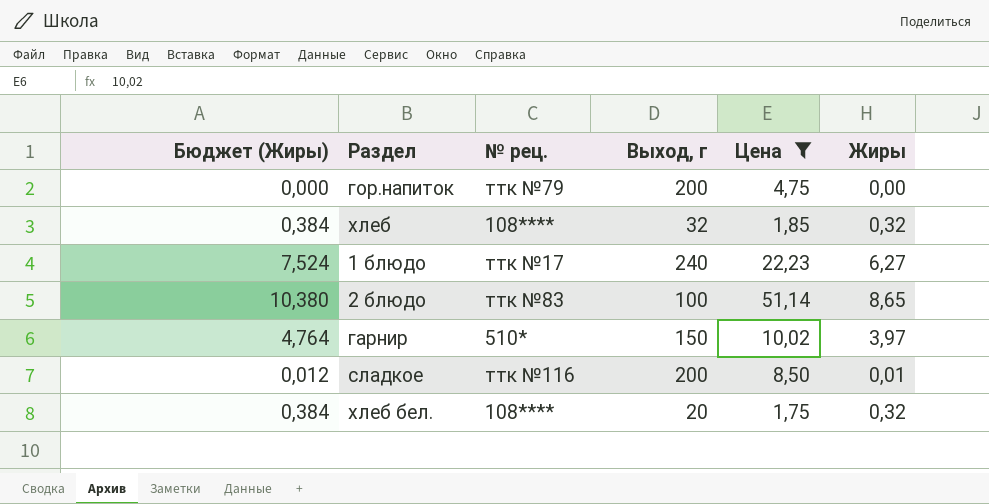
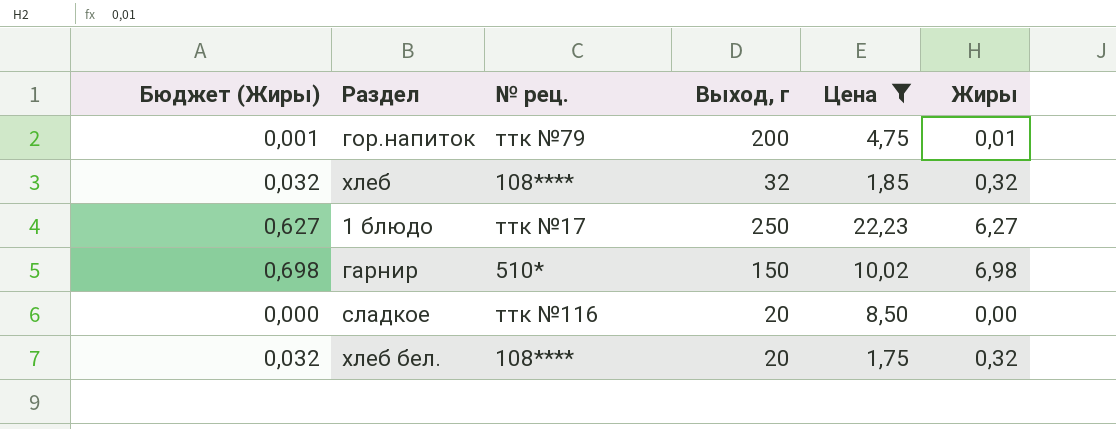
column Бюджет (Жиры) | formula: [Жиры] * 1,2 -> [Жиры] * 0,1
row 2 блюдо: 10,380 | ттк №83 | 100 | 51,14 | 8,65 -> none
гор.напиток | Жиры: 0,00 -> 0,01
1 блюдо | Выход, г: 240 -> 250
гарнир | Жиры: 3,97 -> 6,98
сладкое | Выход, г: 200 -> 20
сладкое | Жиры: 0,01 -> 0,00

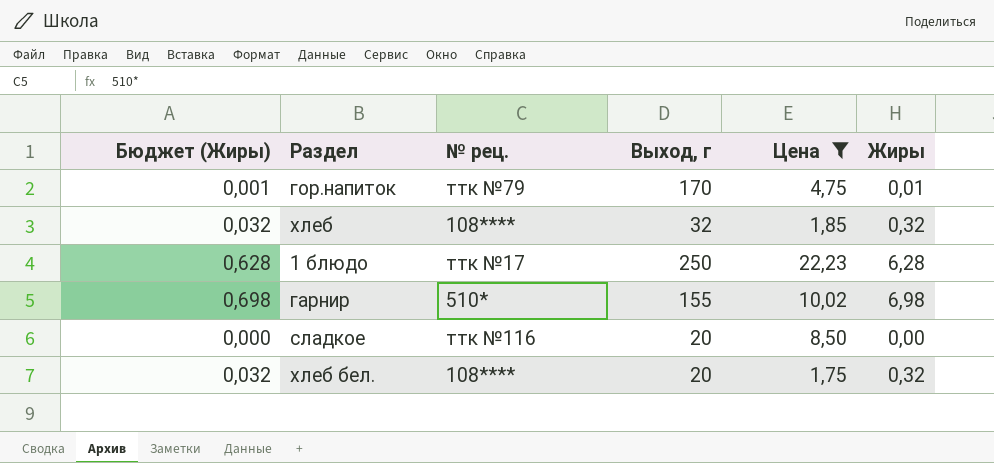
гор.напиток | Выход, г: 200 -> 170
1 блюдо | Бюджет (Жиры): 0,627 -> 0,628
1 блюдо | Жиры: 6,27 -> 6,28
гарнир | Выход, г: 150 -> 155

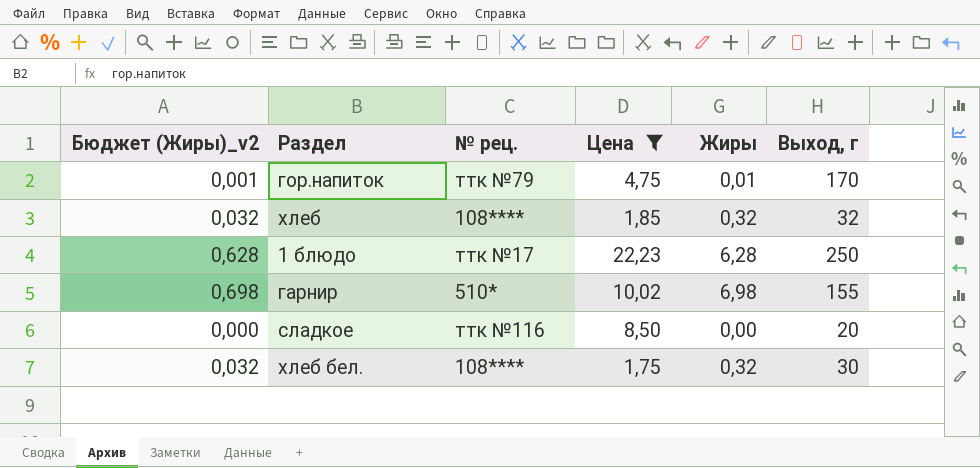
column name: Бюджет (Жиры) -> Бюджет (Жиры)_v2
column Выход, г | position: 4 -> 6
хлеб бел. | Выход, г: 20 -> 30

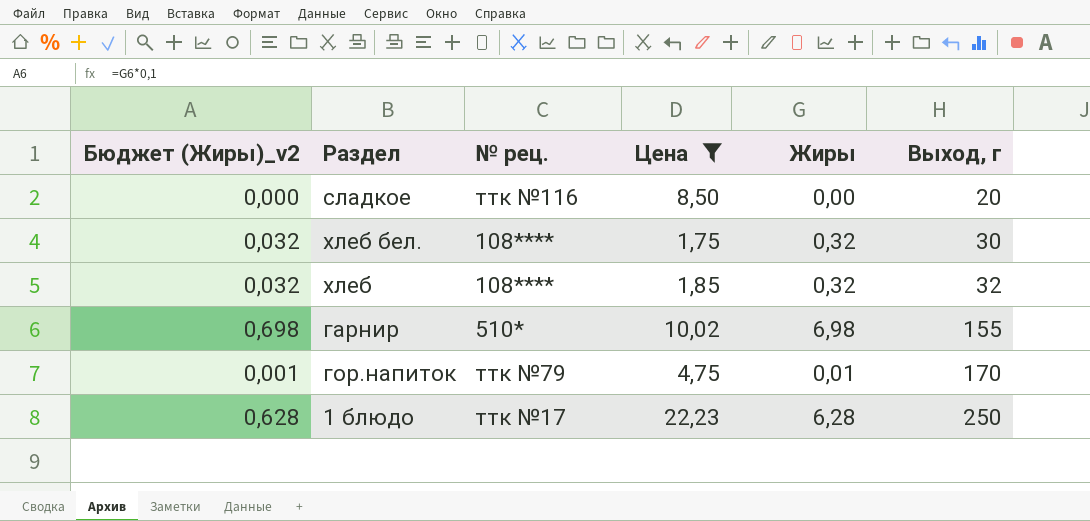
row order: none -> Выход, г ascending

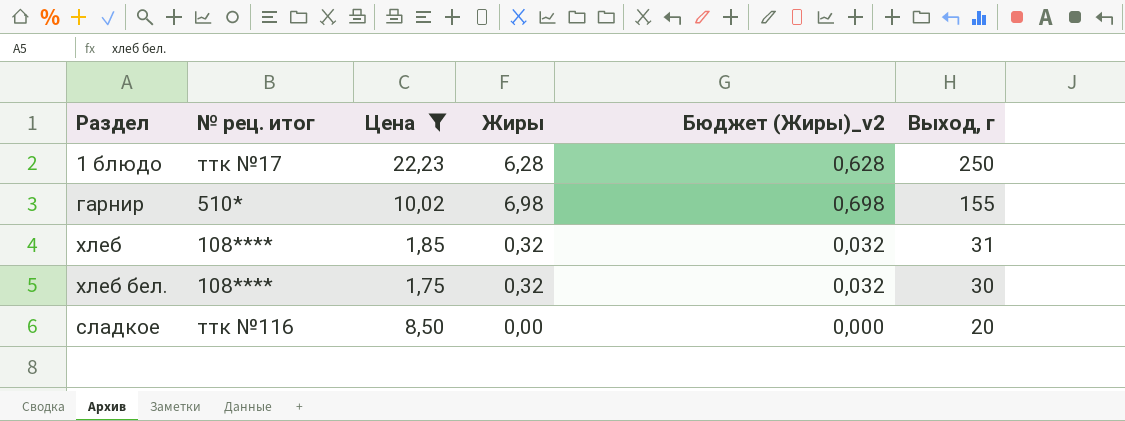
row order: Выход, г ascending -> Выход, г descending
column name: № рец. -> № рец. итог
column Бюджет (Жиры)_v2 | position: 1 -> 5
row гор.напиток: 0,001 | ттк №79 | 4,75 | 0,01 | 170 -> none
хлеб | Выход, г: 32 -> 31

